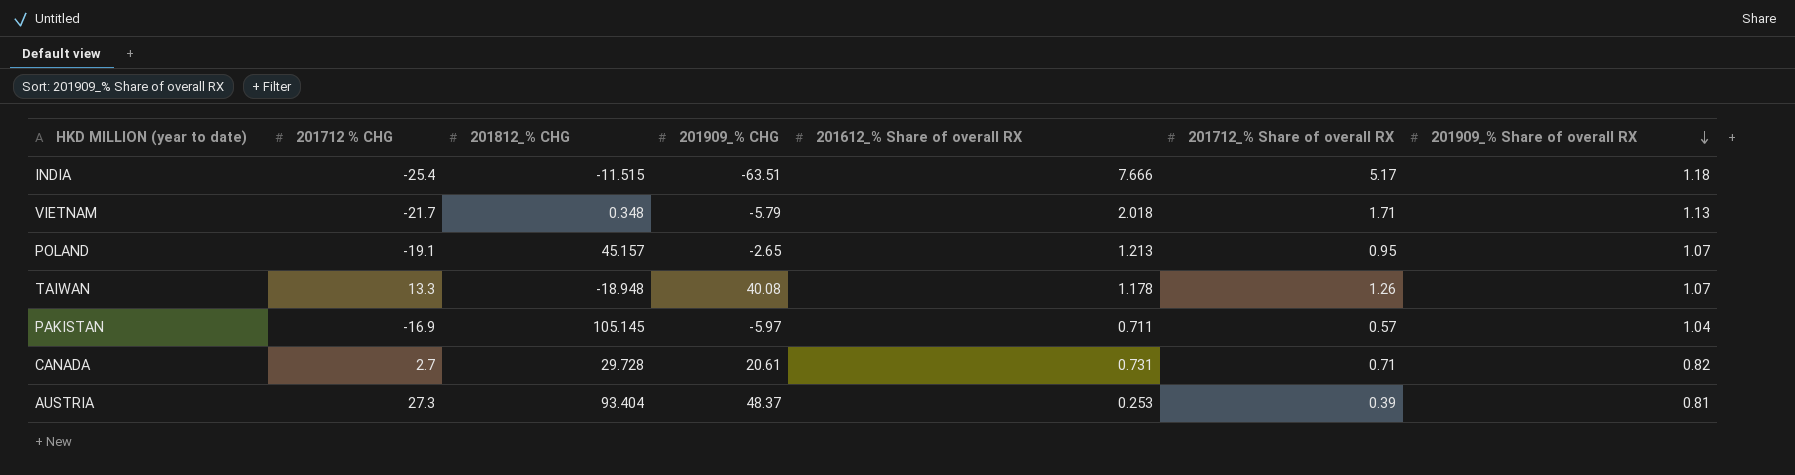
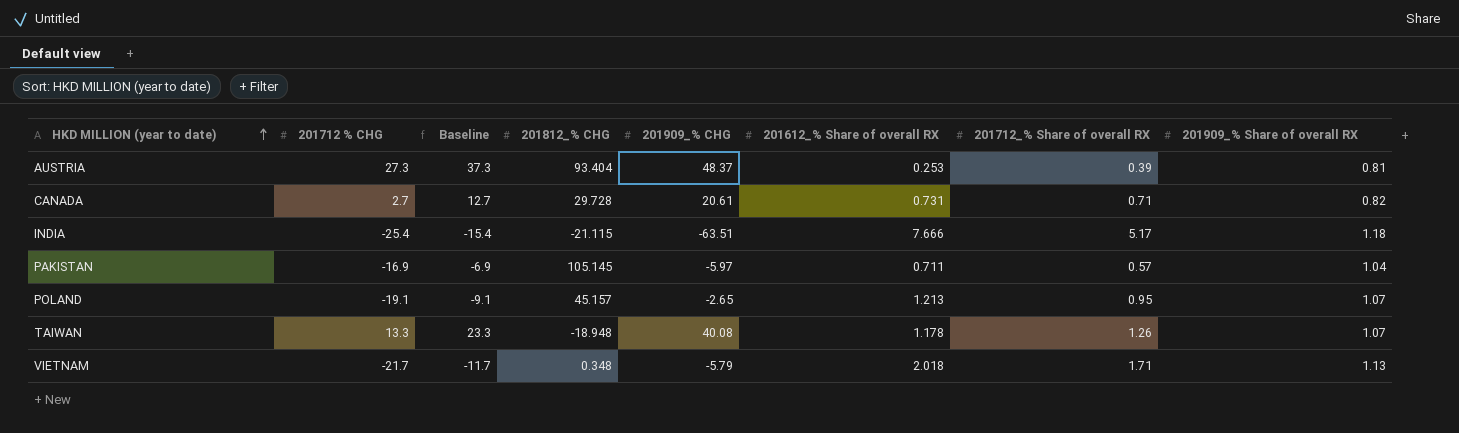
row order: 201909_% Share of overall RX descending -> HKD MILLION (year to date) ascending
column Baseline | formula: none -> [201712 % CHG] + 10
INDIA | 201812_% CHG: -11.515 -> -21.115

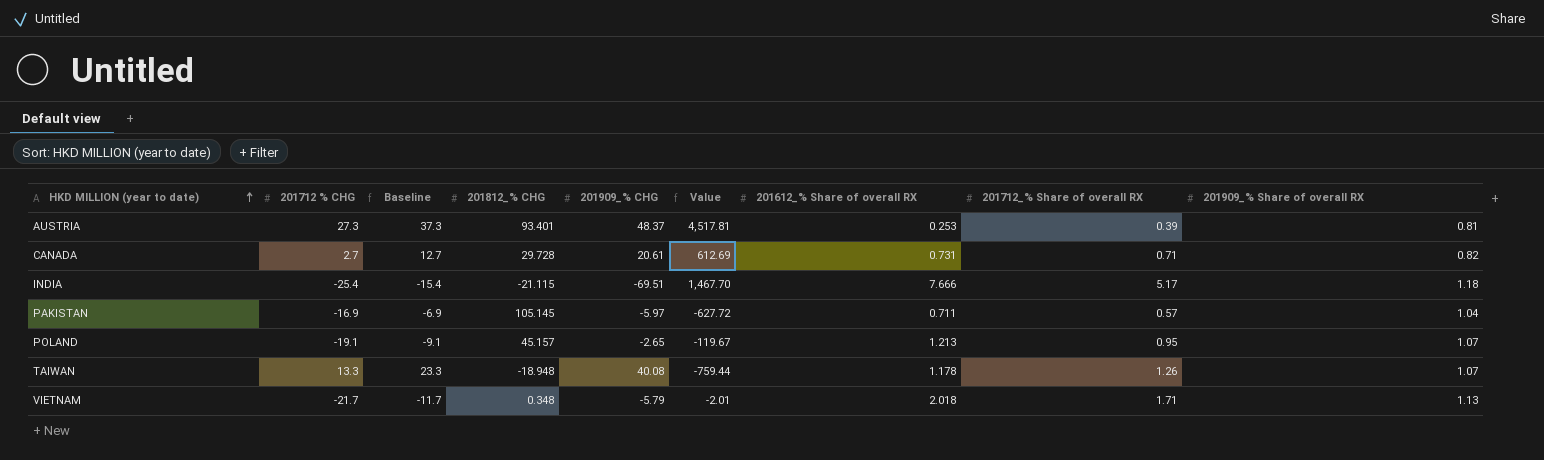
column Value | formula: none -> [201812_% CHG] * [201909_% CHG]
AUSTRIA | 201812_% CHG: 93.404 -> 93.401
INDIA | 201909_% CHG: -63.51 -> -69.51

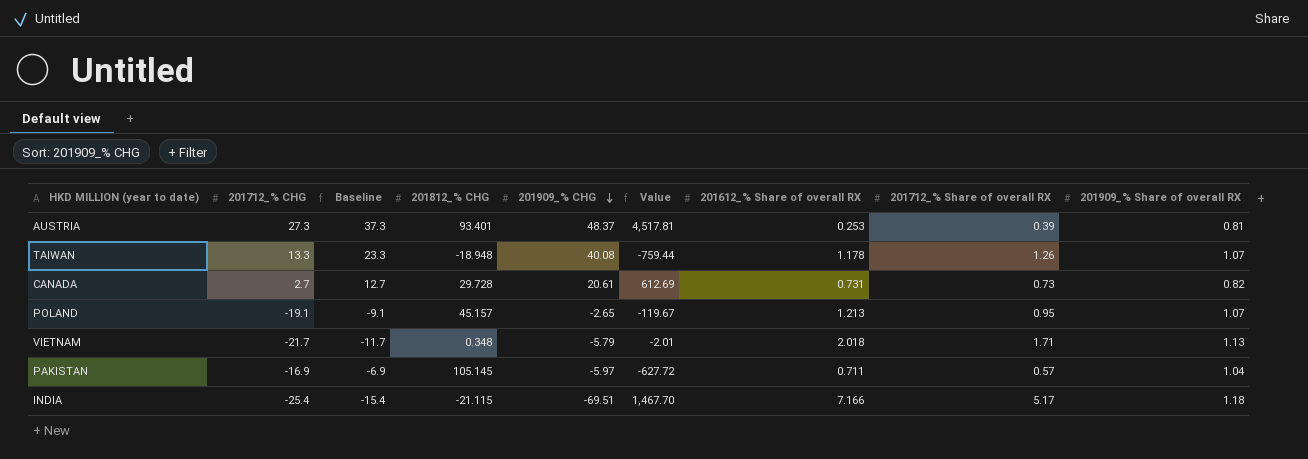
row order: HKD MILLION (year to date) ascending -> 201909_% CHG descending
column name: 201712 % CHG -> 201712_% CHG
CANADA | 201712_% Share of overall RX: 0.71 -> 0.73
INDIA | 201612_% Share of overall RX: 7.666 -> 7.166

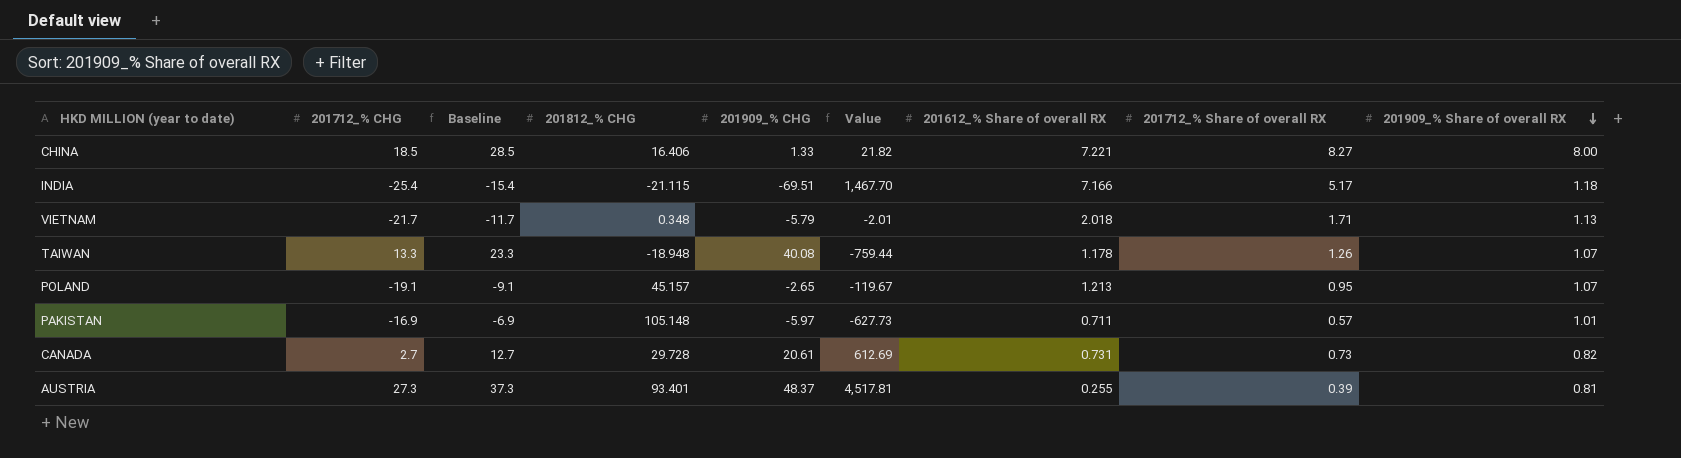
row order: 201909_% CHG descending -> 201909_% Share of overall RX descending
row CHINA: none -> 18.5 | 28.5 | 16.406 | 1.33 | 21.82 | 7.221 | 8.27 | 8.00
PAKISTAN | 201812_% CHG: 105.145 -> 105.148
PAKISTAN | Value: -627.72 -> -627.73
PAKISTAN | 201909_% Share of overall RX: 1.04 -> 1.01
AUSTRIA | 201612_% Share of overall RX: 0.253 -> 0.255

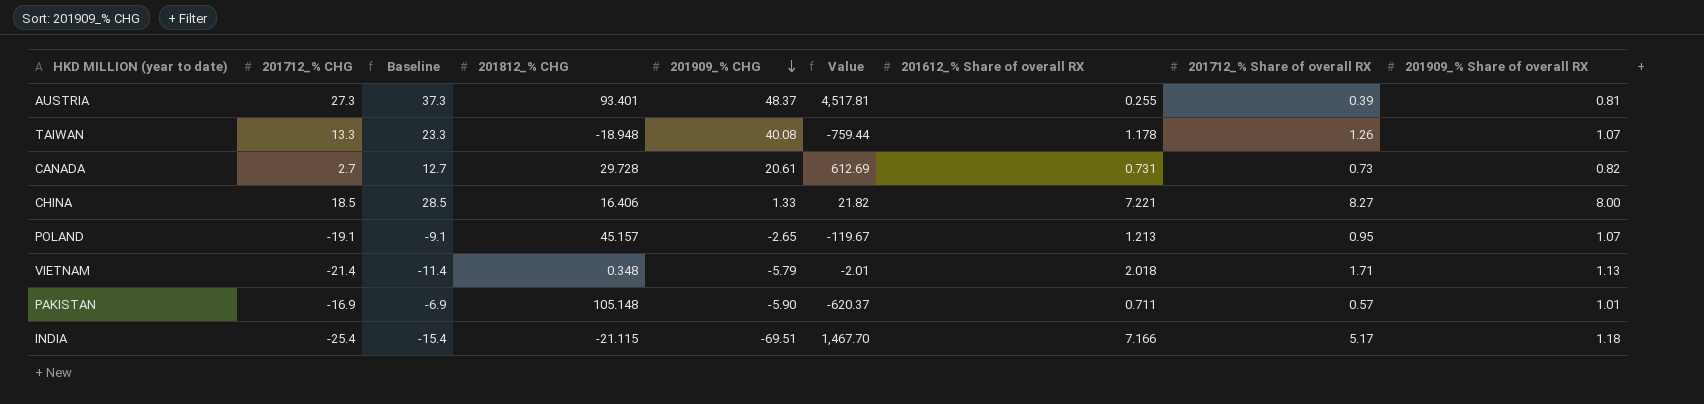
row order: 201909_% Share of overall RX descending -> 201909_% CHG descending
VIETNAM | 201712_% CHG: -21.7 -> -21.4
VIETNAM | Baseline: -11.7 -> -11.4
PAKISTAN | 201909_% CHG: -5.97 -> -5.90
PAKISTAN | Value: -627.73 -> -620.37

